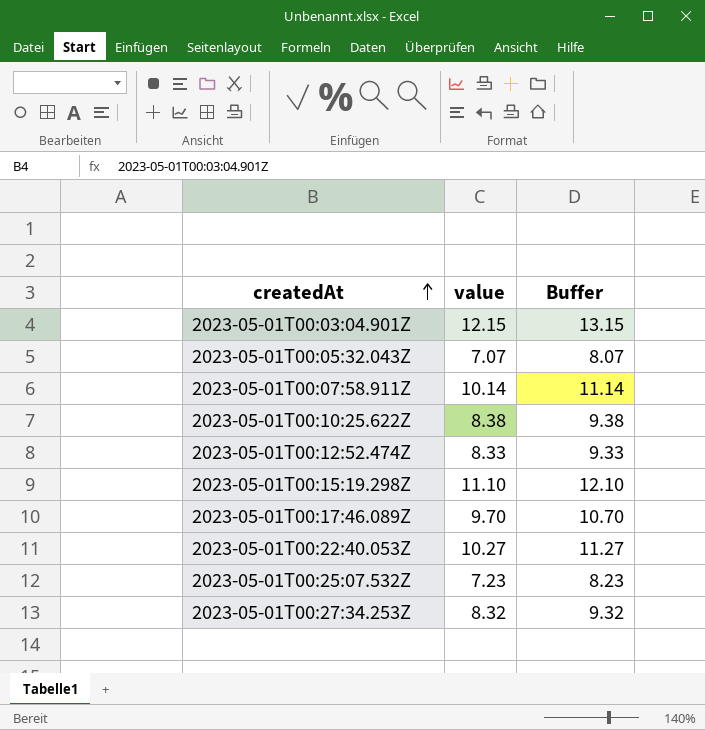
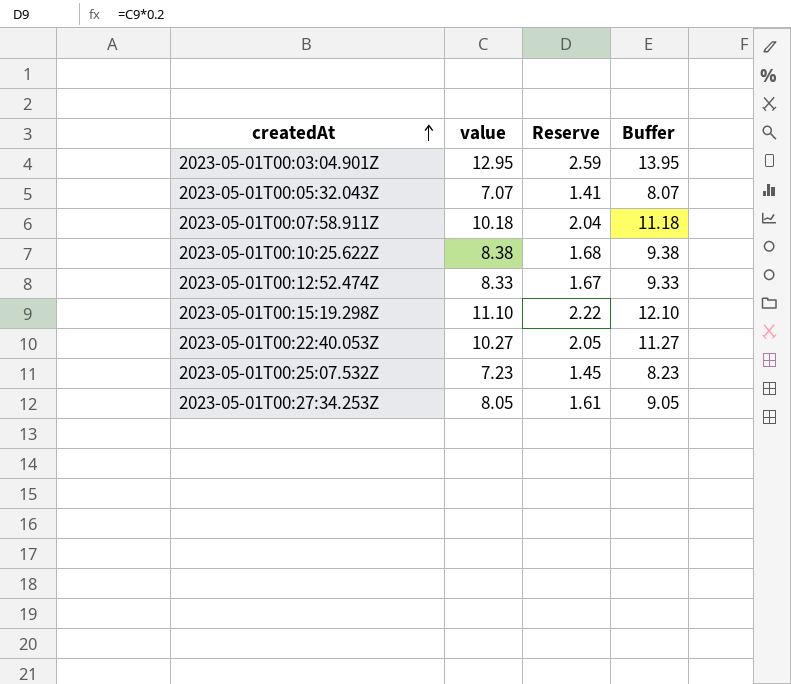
column Reserve | formula: none -> [value] * 0.2
row 2023-05-01T00:17:46.089Z: 9.70 | 10.70 -> none
2023-05-01T00:03:04.901Z | value: 12.15 -> 12.95
2023-05-01T00:03:04.901Z | Buffer: 13.15 -> 13.95
2023-05-01T00:07:58.911Z | value: 10.14 -> 10.18
2023-05-01T00:07:58.911Z | Buffer: 11.14 -> 11.18
2023-05-01T00:27:34.253Z | value: 8.32 -> 8.05
2023-05-01T00:27:34.253Z | Buffer: 9.32 -> 9.05

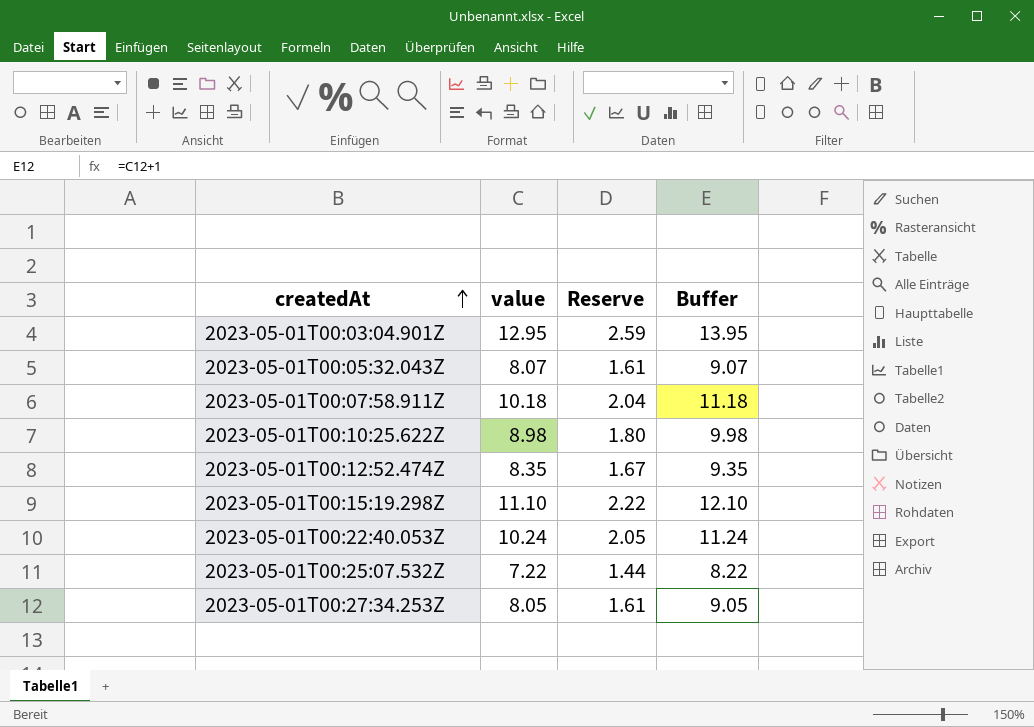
2023-05-01T00:05:32.043Z | value: 7.07 -> 8.07
2023-05-01T00:05:32.043Z | Reserve: 1.41 -> 1.61
2023-05-01T00:05:32.043Z | Buffer: 8.07 -> 9.07
2023-05-01T00:10:25.622Z | value: 8.38 -> 8.98
2023-05-01T00:10:25.622Z | Reserve: 1.68 -> 1.80
2023-05-01T00:10:25.622Z | Buffer: 9.38 -> 9.98
2023-05-01T00:12:52.474Z | value: 8.33 -> 8.35
2023-05-01T00:12:52.474Z | Buffer: 9.33 -> 9.35
2023-05-01T00:22:40.053Z | value: 10.27 -> 10.24
2023-05-01T00:22:40.053Z | Buffer: 11.27 -> 11.24
2023-05-01T00:25:07.532Z | value: 7.23 -> 7.22
2023-05-01T00:25:07.532Z | Reserve: 1.45 -> 1.44
2023-05-01T00:25:07.532Z | Buffer: 8.23 -> 8.22

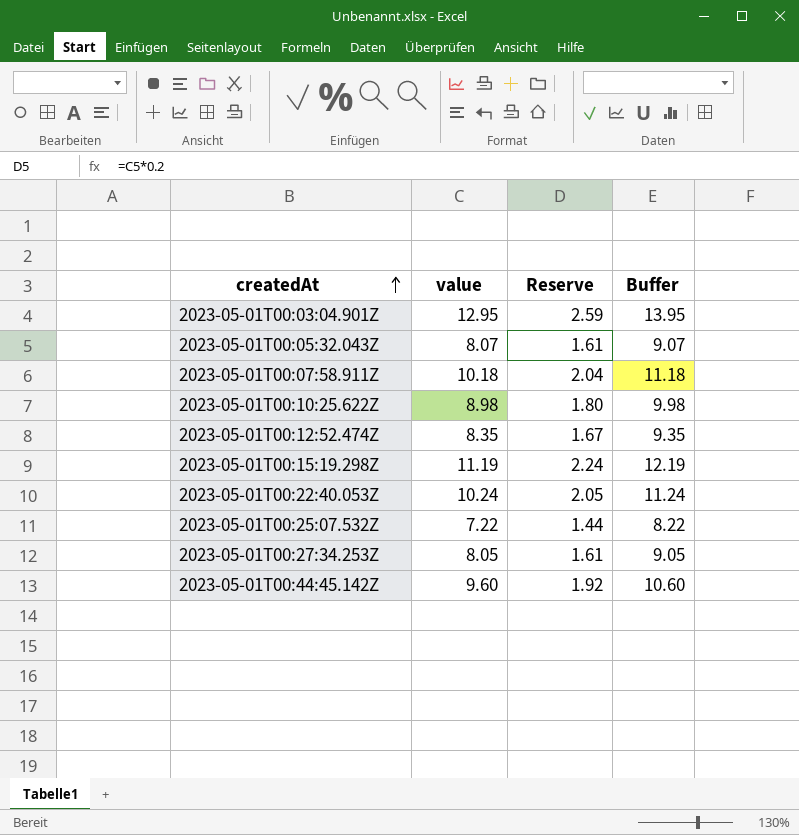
2023-05-01T00:15:19.298Z | value: 11.10 -> 11.19
2023-05-01T00:15:19.298Z | Reserve: 2.22 -> 2.24
2023-05-01T00:15:19.298Z | Buffer: 12.10 -> 12.19
row 2023-05-01T00:44:45.142Z: none -> 9.60 | 1.92 | 10.60

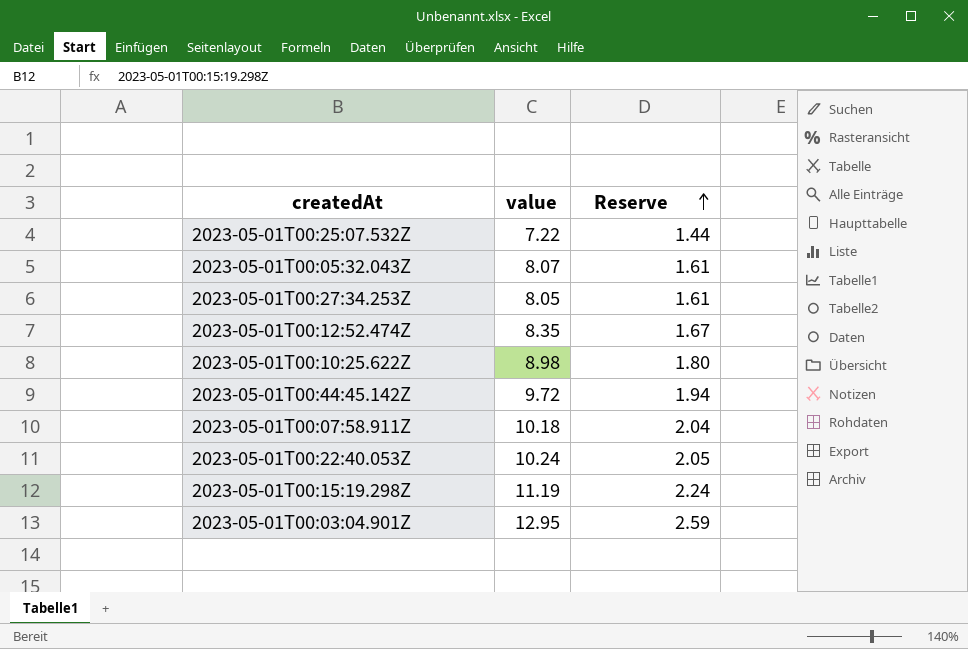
row order: createdAt ascending -> Reserve ascending
column Buffer | formula: [value] + 1 -> none
2023-05-01T00:44:45.142Z | value: 9.60 -> 9.72
2023-05-01T00:44:45.142Z | Reserve: 1.92 -> 1.94

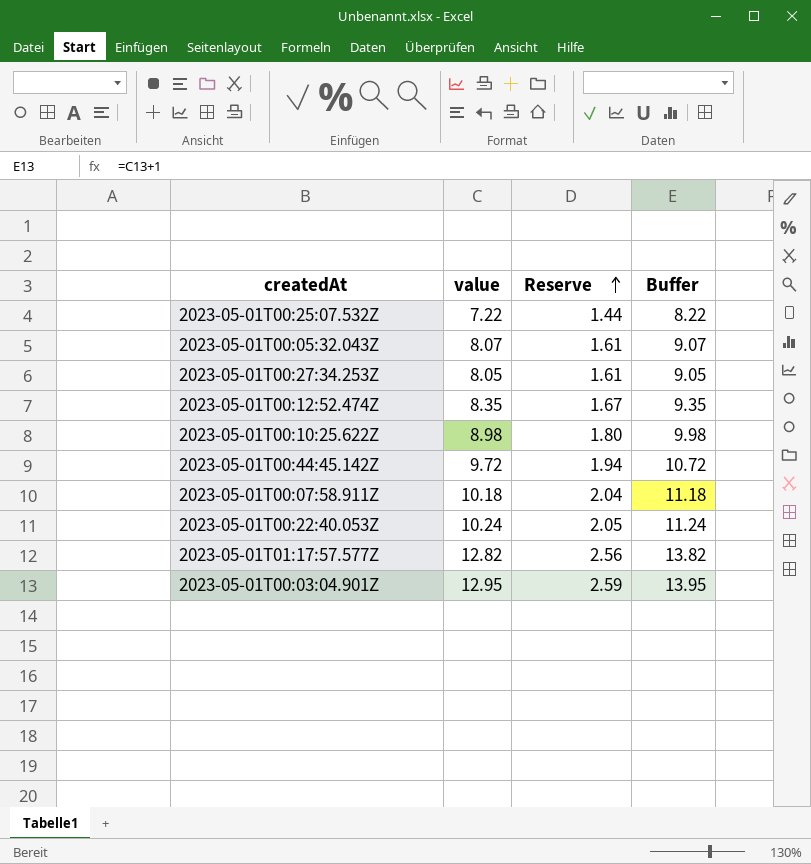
column Buffer | formula: none -> [value] + 1
row 2023-05-01T00:15:19.298Z: 11.19 | 2.24 -> none
row 2023-05-01T01:17:57.577Z: none -> 12.82 | 2.56 | 13.82

